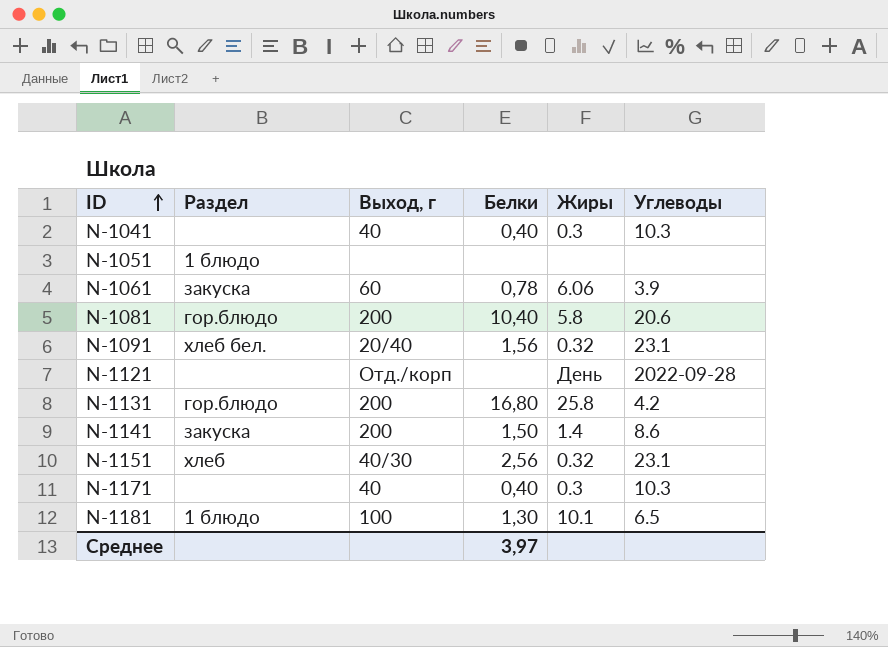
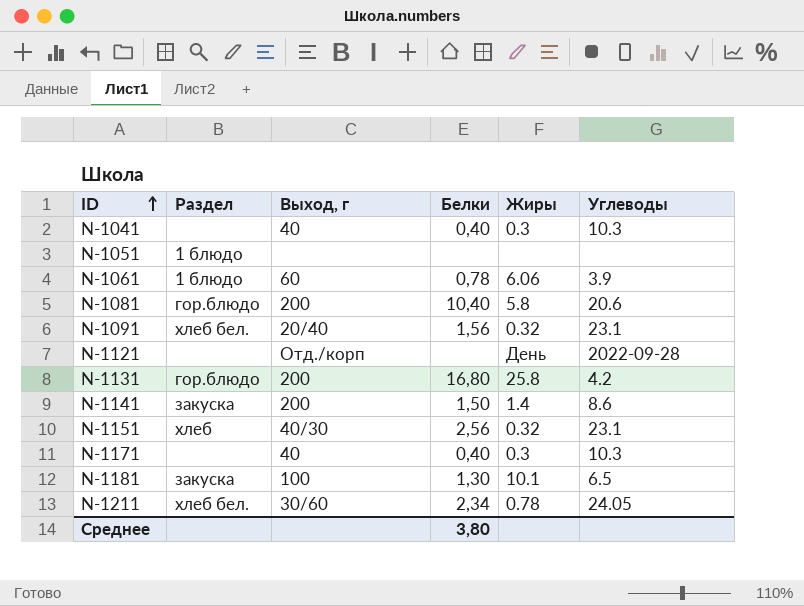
N-1061 | Раздел: закуска -> 1 блюдо
N-1181 | Раздел: 1 блюдо -> закуска
row N-1211: none -> хлеб бел. | 30/60 | 2,34 | 0.78 | 24.05
Среднее | Белки: 3,97 -> 3,80

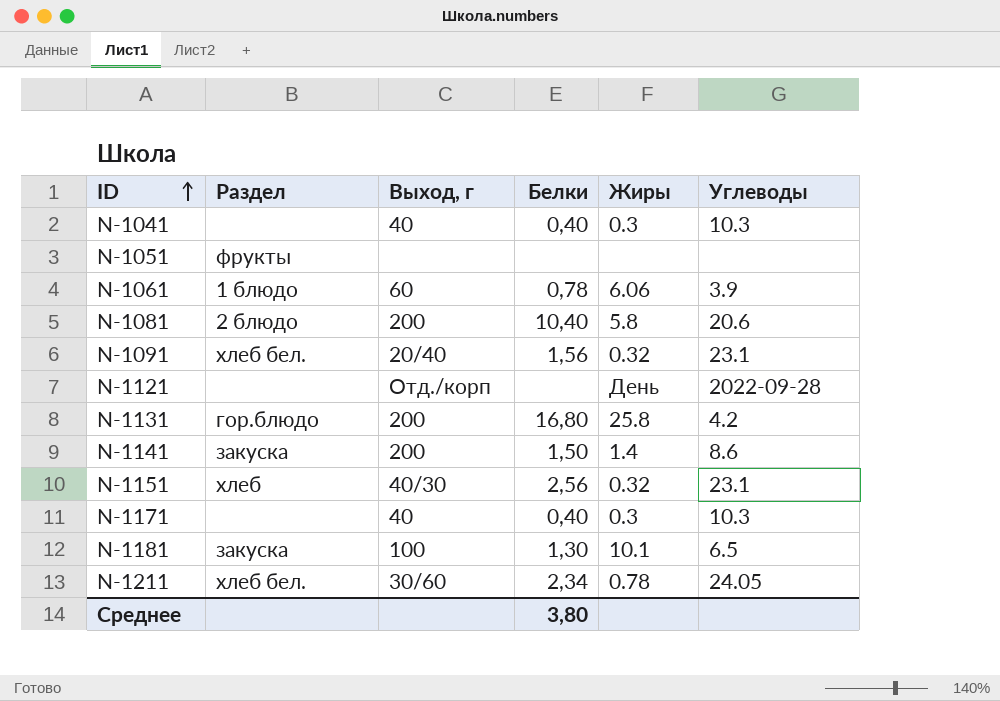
N-1051 | Раздел: 1 блюдо -> фрукты
N-1081 | Раздел: гор.блюдо -> 2 блюдо

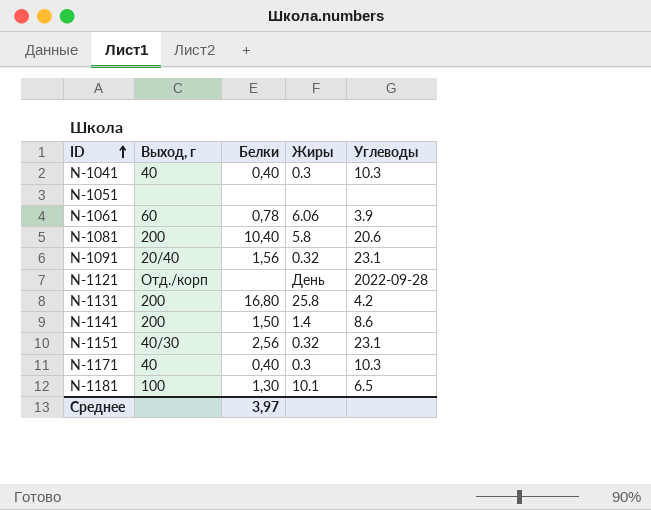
column Раздел | position: 2 -> none
row N-1211: хлеб бел. | 30/60 | 2,34 | 0.78 | 24.05 -> none
Среднее | Белки: 3,80 -> 3,97

